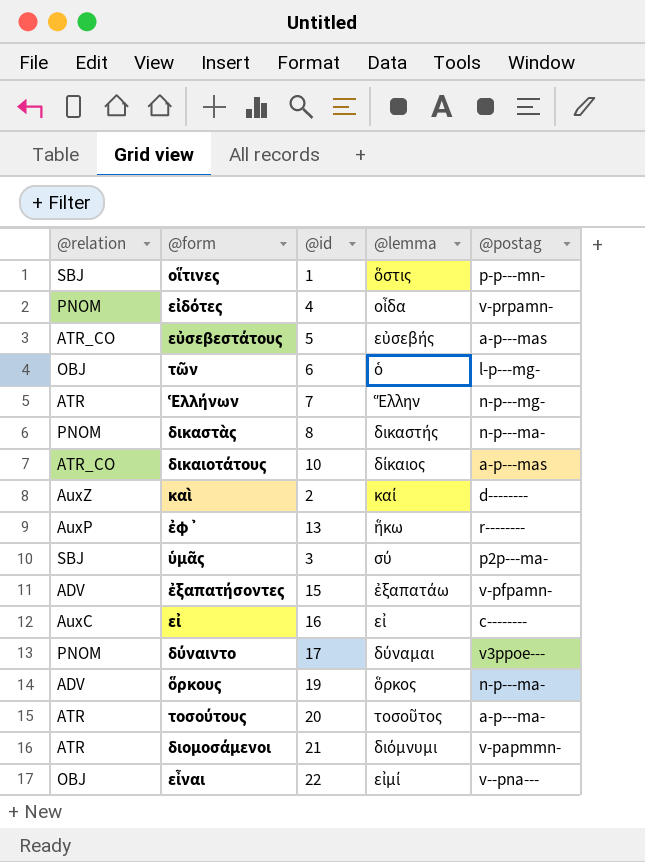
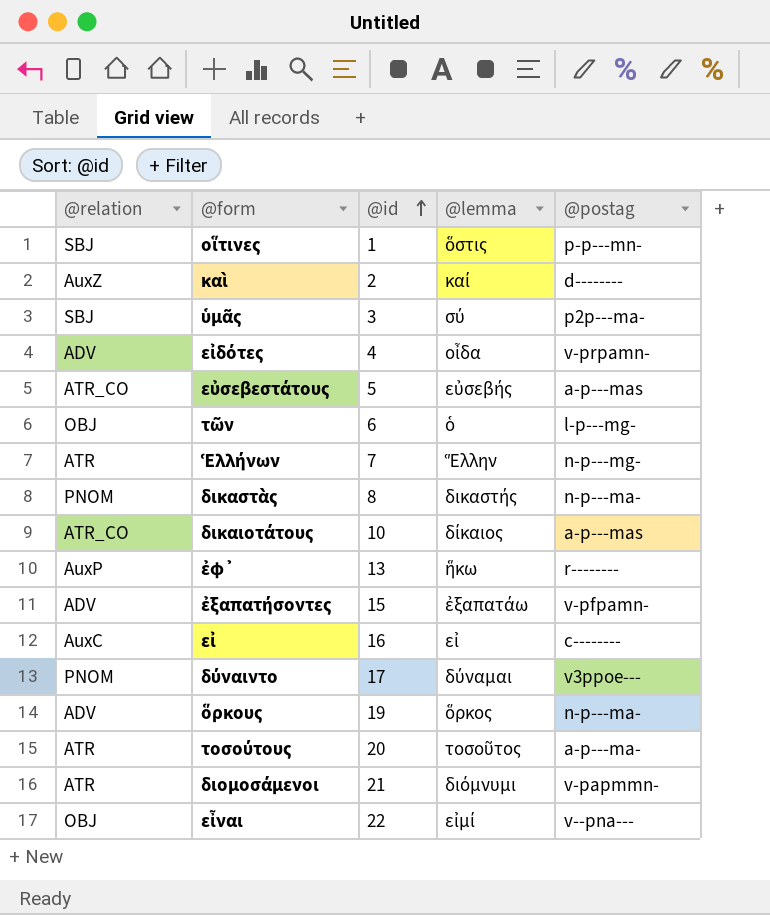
row order: none -> @id ascending
εἰδότες | @relation: PNOM -> ADV

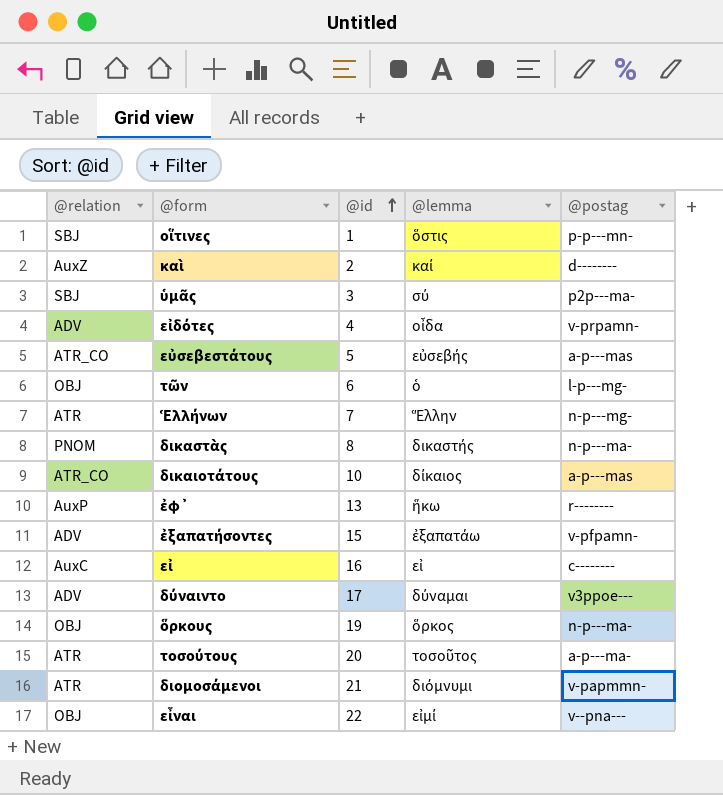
δύναιντο | @relation: PNOM -> ADV
ὅρκους | @relation: ADV -> OBJ

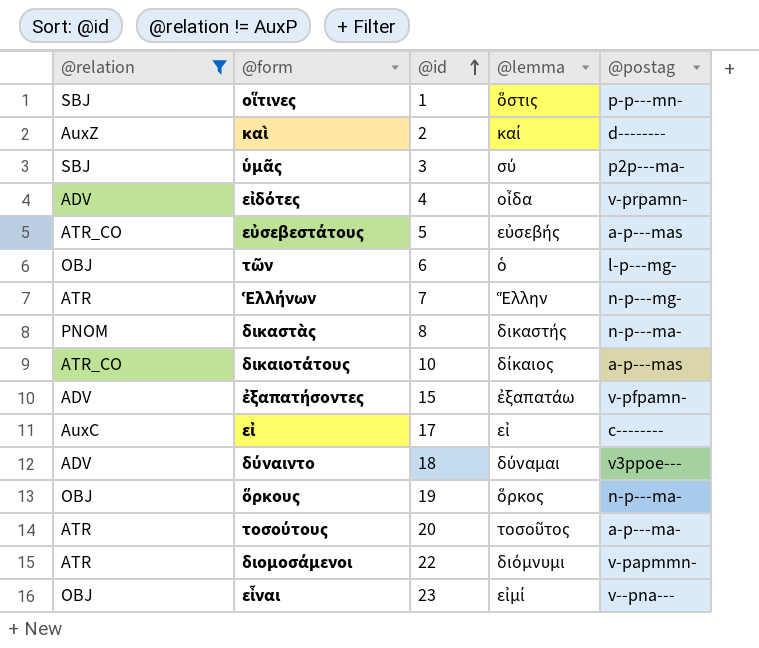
filter: none -> @relation != AuxP
εἰ | @id: 16 -> 17
δύναιντο | @id: 17 -> 18
διομοσάμενοι | @id: 21 -> 22
εἶναι | @id: 22 -> 23

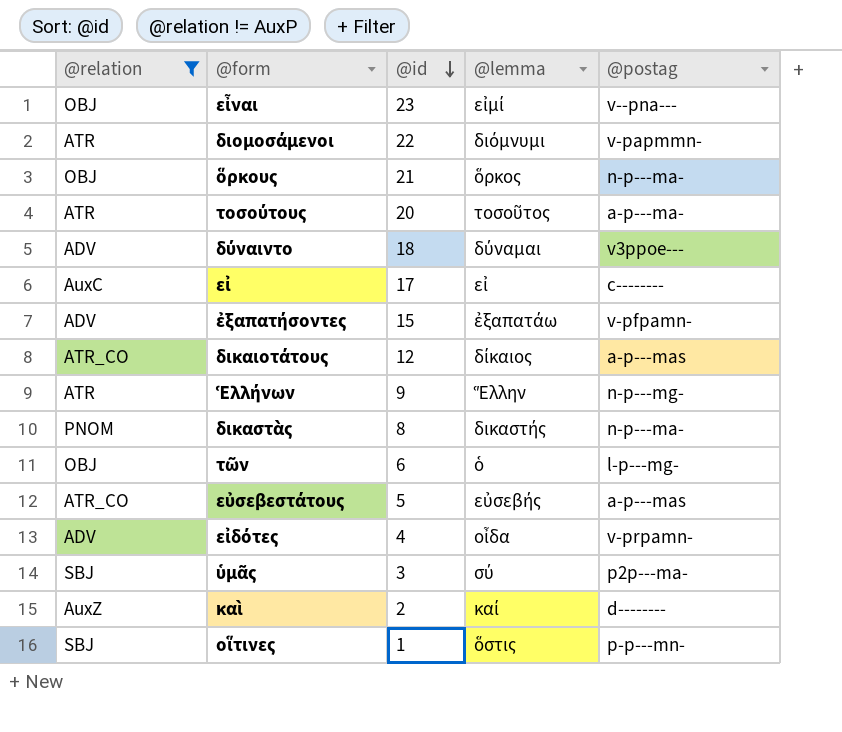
row order: @id ascending -> @id descending
ὅρκους | @id: 19 -> 21
δικαιοτάτους | @id: 10 -> 12
Ἑλλήνων | @id: 7 -> 9

